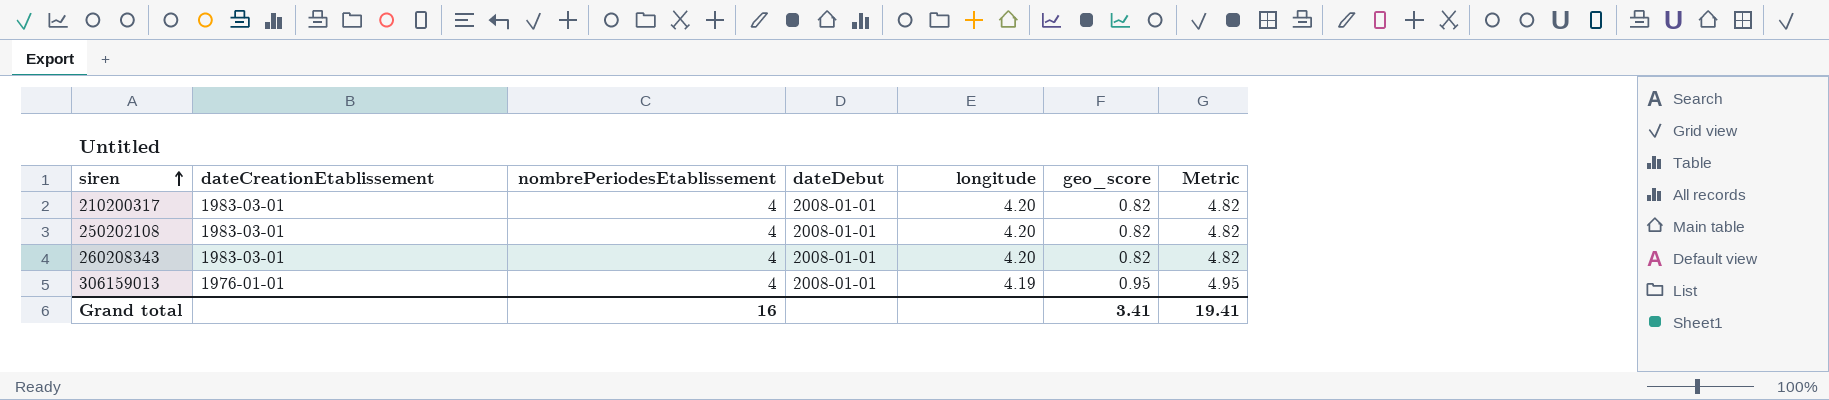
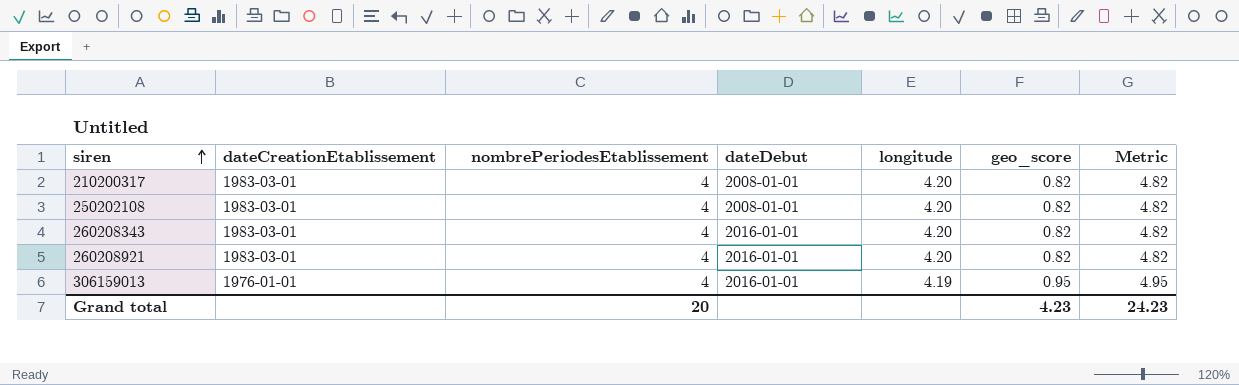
260208343 | dateDebut: 2008-01-01 -> 2016-01-01
row 260208921: none -> 1983-03-01 | 4 | 2016-01-01 | 4.20 | 0.82 | 4.82
306159013 | dateDebut: 2008-01-01 -> 2016-01-01
Grand total | nombrePeriodesEtablissement: 16 -> 20
Grand total | geo_score: 3.41 -> 4.23
Grand total | Metric: 19.41 -> 24.23

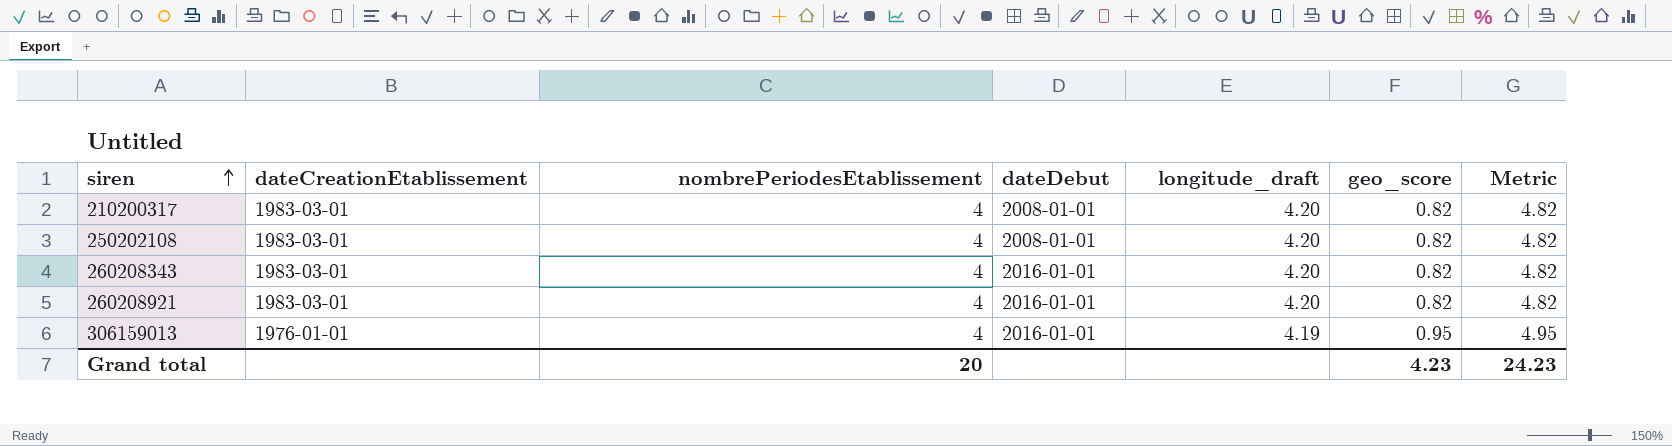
column name: longitude -> longitude_draft

